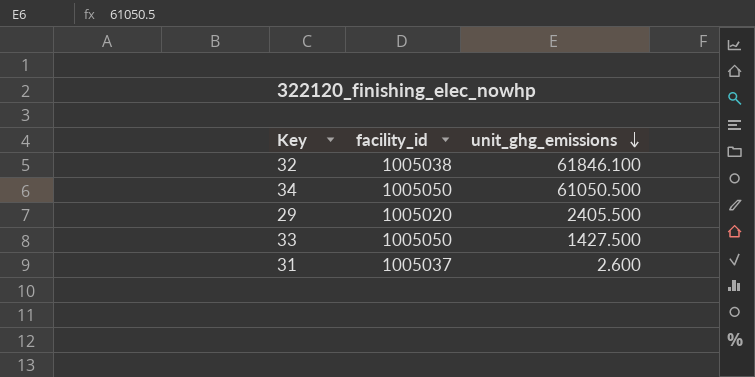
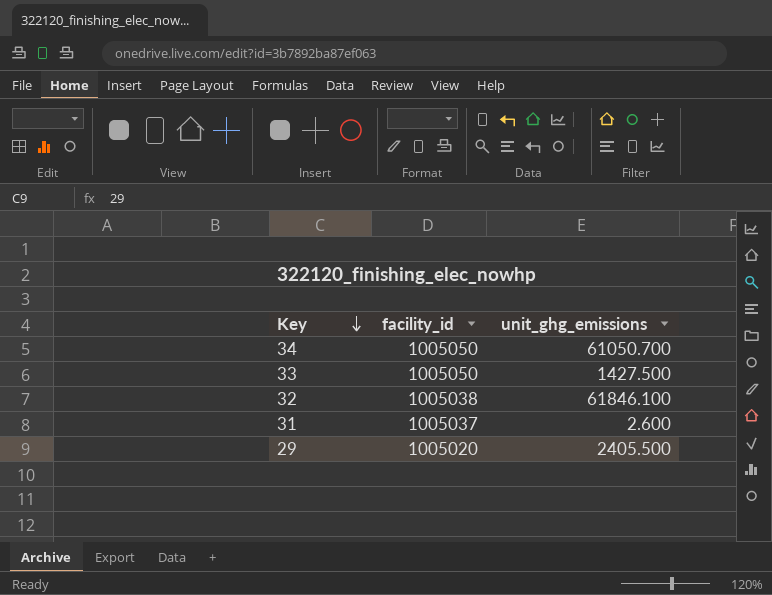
row order: unit_ghg_emissions descending -> Key descending
34 | unit_ghg_emissions: 61050.500 -> 61050.700

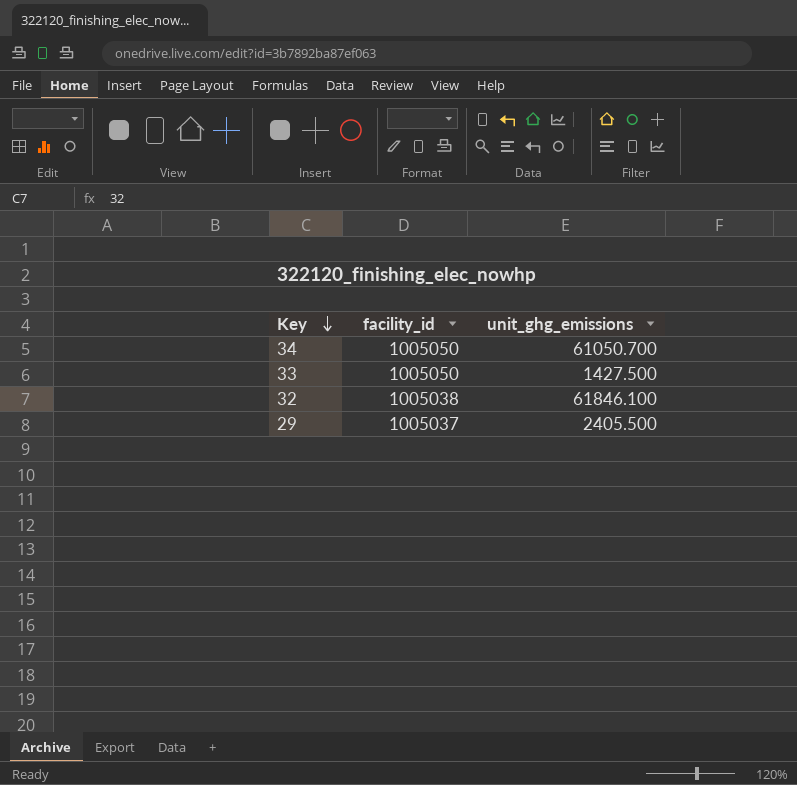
row 31: 1005037 | 2.600 -> none
29 | facility_id: 1005020 -> 1005037

